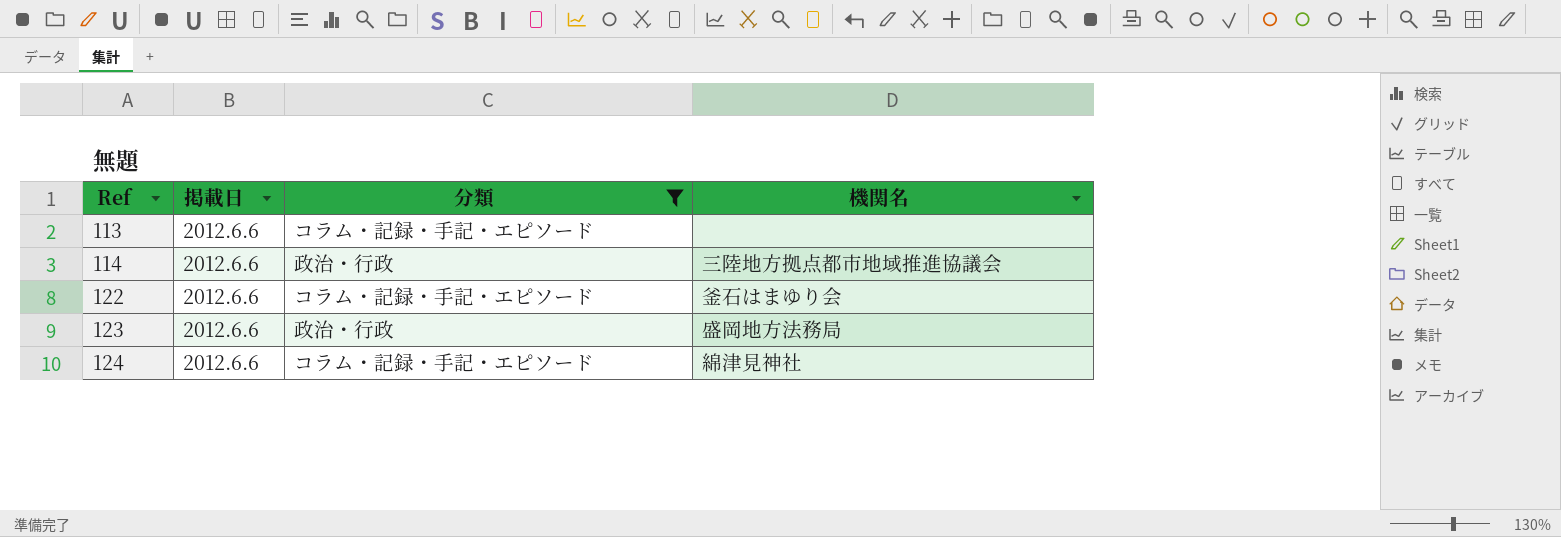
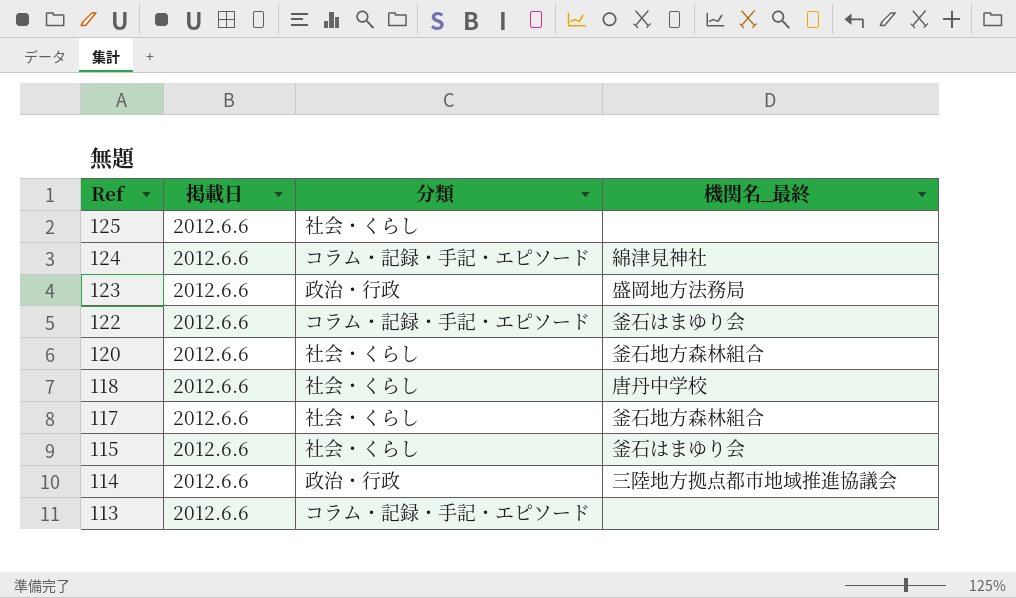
filter: 分類 != 社会・くらし -> none
row order: Ref ascending -> Ref descending
column name: 機関名 -> 機関名_最終

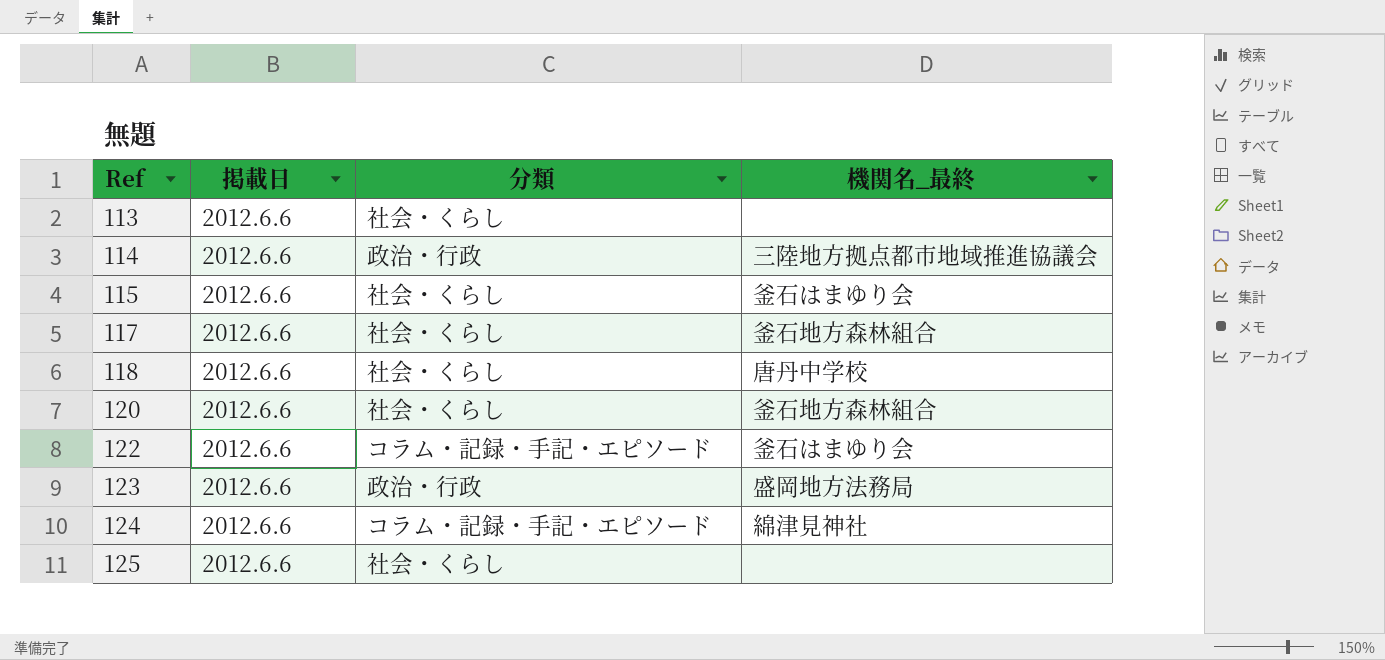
row order: Ref descending -> Ref ascending
113 | 分類: コラム・記録・手記・エピソード -> 社会・くらし

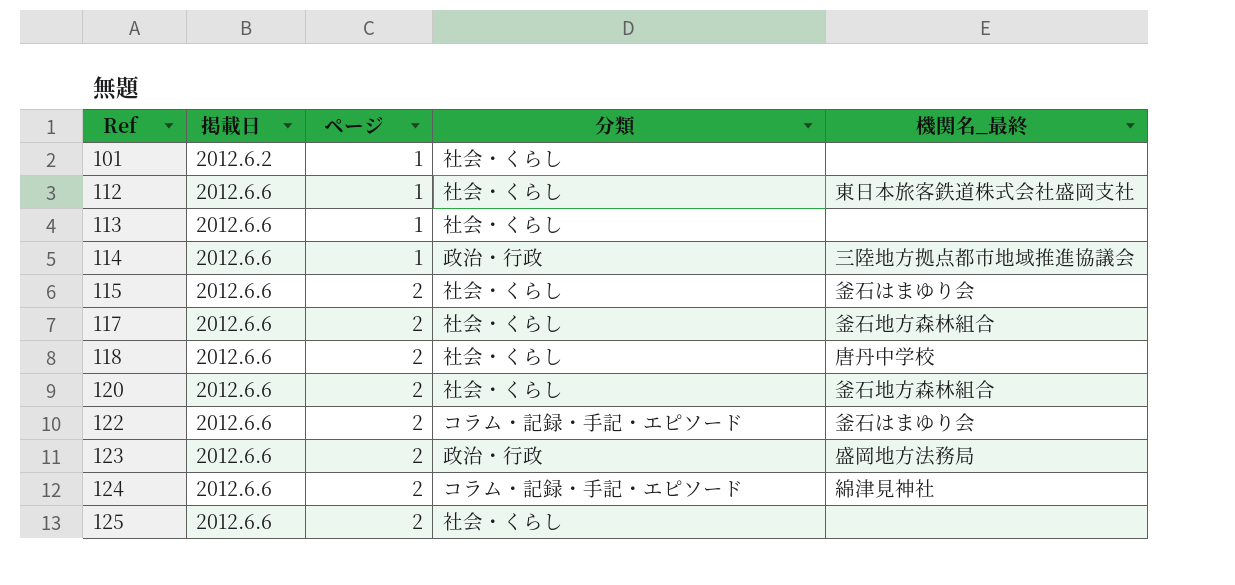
column ページ | position: none -> 3
row 101: none -> 2012.6.2 | 1 | 社会・くらし | none
row 112: none -> 2012.6.6 | 1 | 社会・くらし | 東日本旅客鉄道株式会社盛岡支社

